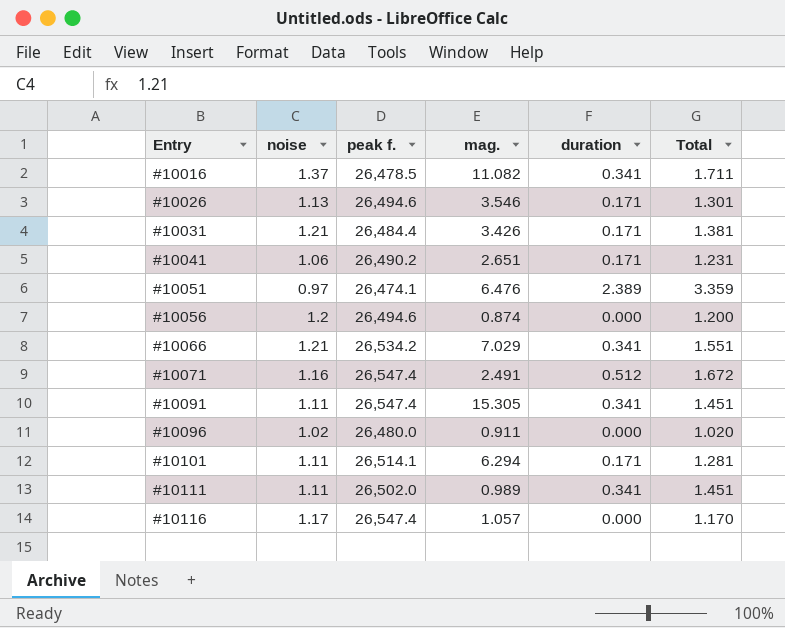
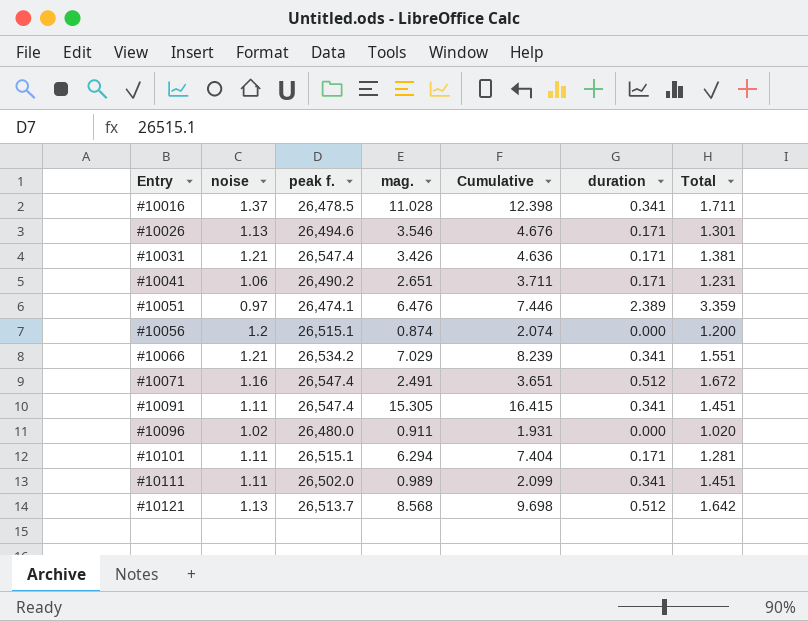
column Cumulative | formula: none -> [noise] + [mag.]
row #10116: 1.17 | 26,547.4 | 1.057 | 0.000 | 1.170 -> none
#10016 | mag.: 11.082 -> 11.028
#10031 | peak f.: 26,484.4 -> 26,547.4
#10056 | peak f.: 26,494.6 -> 26,515.1
#10101 | peak f.: 26,514.1 -> 26,515.1
row #10121: none -> 1.13 | 26,513.7 | 8.568 | 9.698 | 0.512 | 1.642

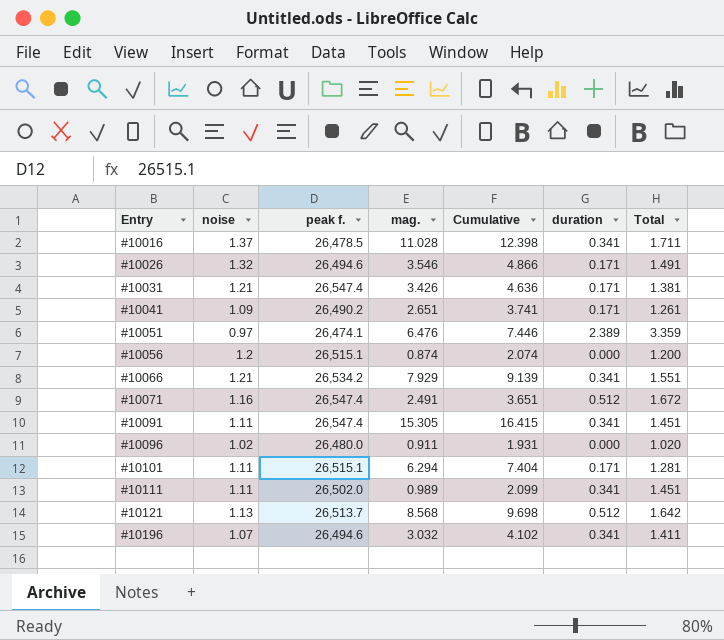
#10026 | noise: 1.13 -> 1.32
#10026 | Cumulative: 4.676 -> 4.866
#10026 | Total: 1.301 -> 1.491
#10041 | noise: 1.06 -> 1.09
#10041 | Cumulative: 3.711 -> 3.741
#10041 | Total: 1.231 -> 1.261
#10066 | mag.: 7.029 -> 7.929
#10066 | Cumulative: 8.239 -> 9.139
row #10196: none -> 1.07 | 26,494.6 | 3.032 | 4.102 | 0.341 | 1.411

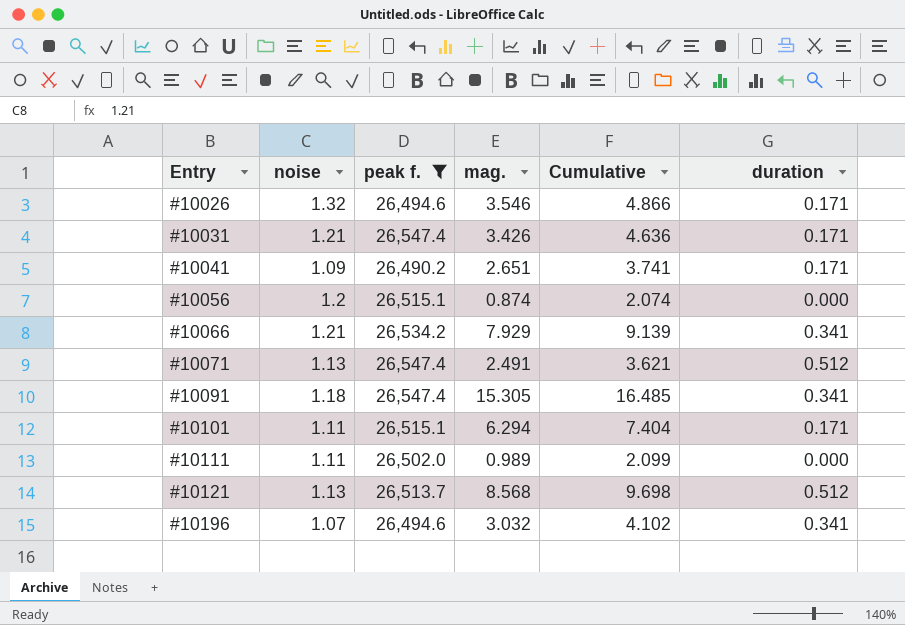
filter: none -> peak f. >= 26,490.2
column Total | formula: [noise] + [duration] -> none
#10071 | noise: 1.16 -> 1.13
#10071 | Cumulative: 3.651 -> 3.621
#10091 | noise: 1.11 -> 1.18
#10091 | Cumulative: 16.415 -> 16.485
#10111 | duration: 0.341 -> 0.000

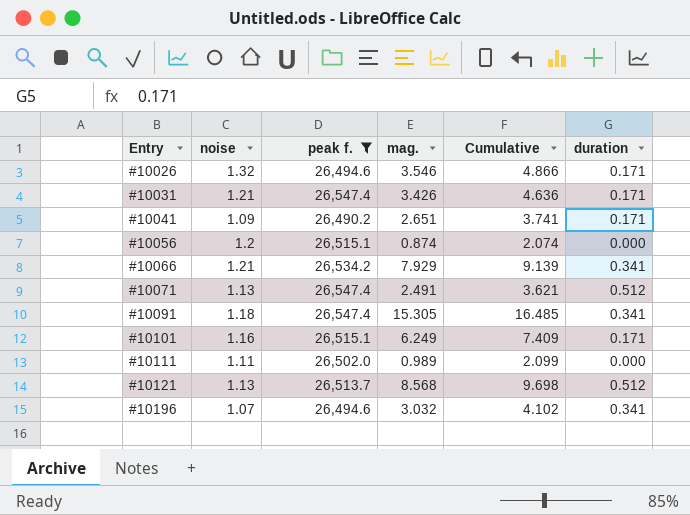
#10101 | noise: 1.11 -> 1.16
#10101 | mag.: 6.294 -> 6.249
#10101 | Cumulative: 7.404 -> 7.409

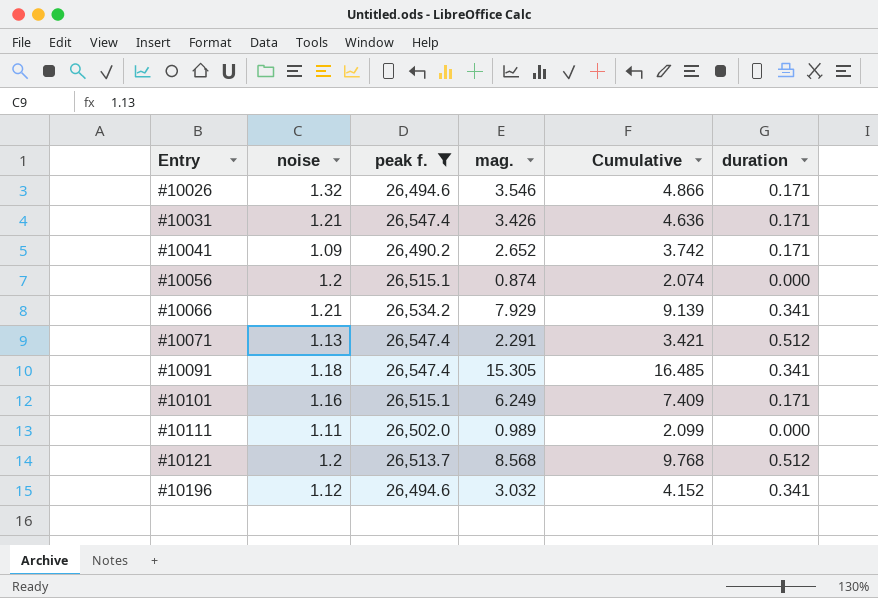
#10041 | mag.: 2.651 -> 2.652
#10041 | Cumulative: 3.741 -> 3.742
#10071 | mag.: 2.491 -> 2.291
#10071 | Cumulative: 3.621 -> 3.421
#10121 | noise: 1.13 -> 1.2
#10121 | Cumulative: 9.698 -> 9.768
#10196 | noise: 1.07 -> 1.12
#10196 | Cumulative: 4.102 -> 4.152

